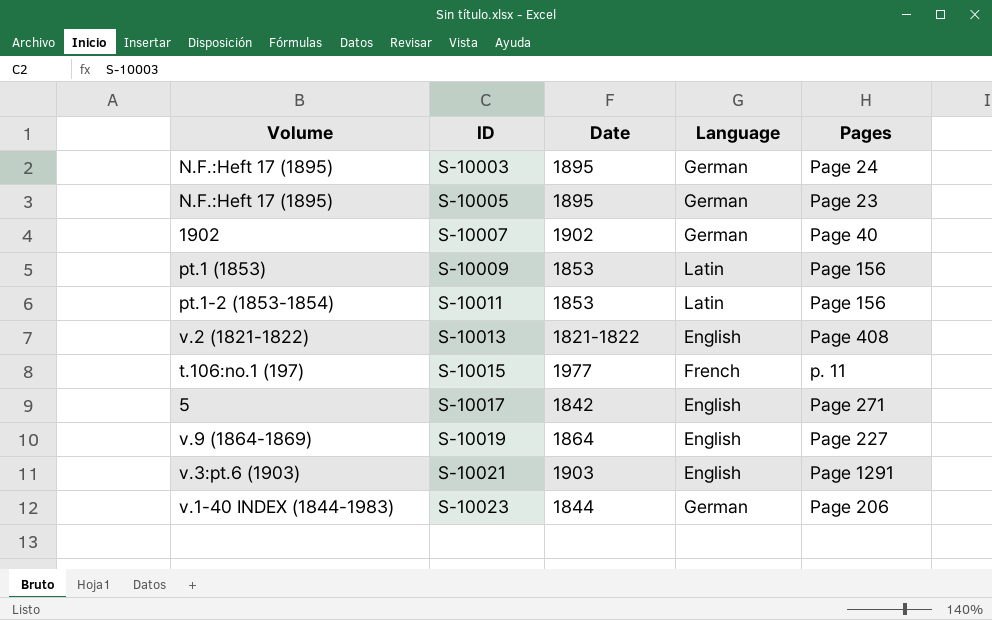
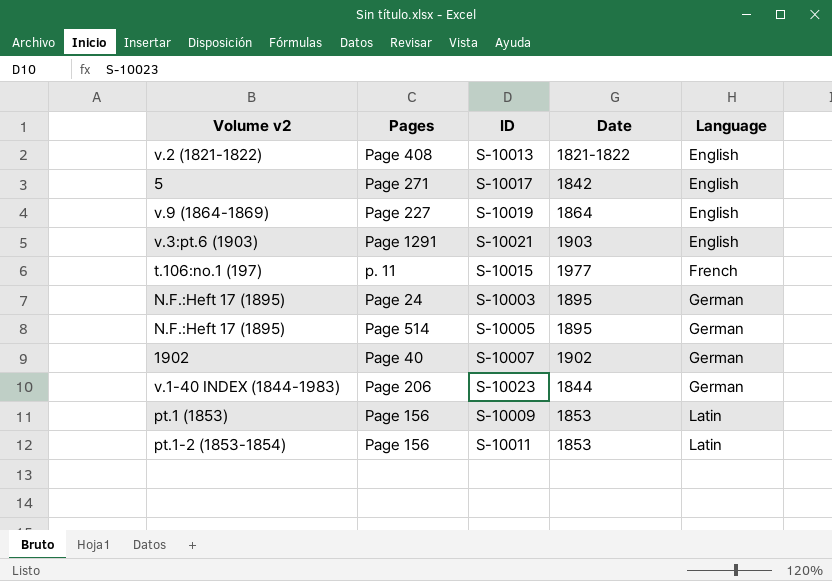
row order: ID ascending -> Language ascending
column name: Volume -> Volume v2
column Pages | position: 5 -> 2
S-10005 | Pages: Page 23 -> Page 514

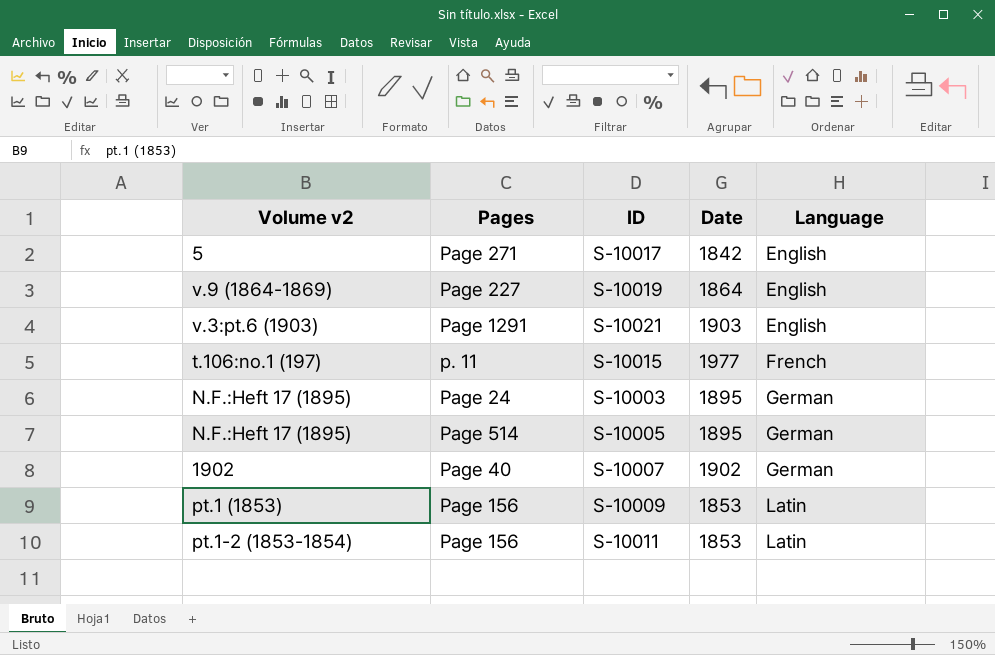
row S-10013: v.2 (1821-1822) | Page 408 | 1821-1822 | English -> none
row S-10023: v.1-40 INDEX (1844-1983) | Page 206 | 1844 | German -> none

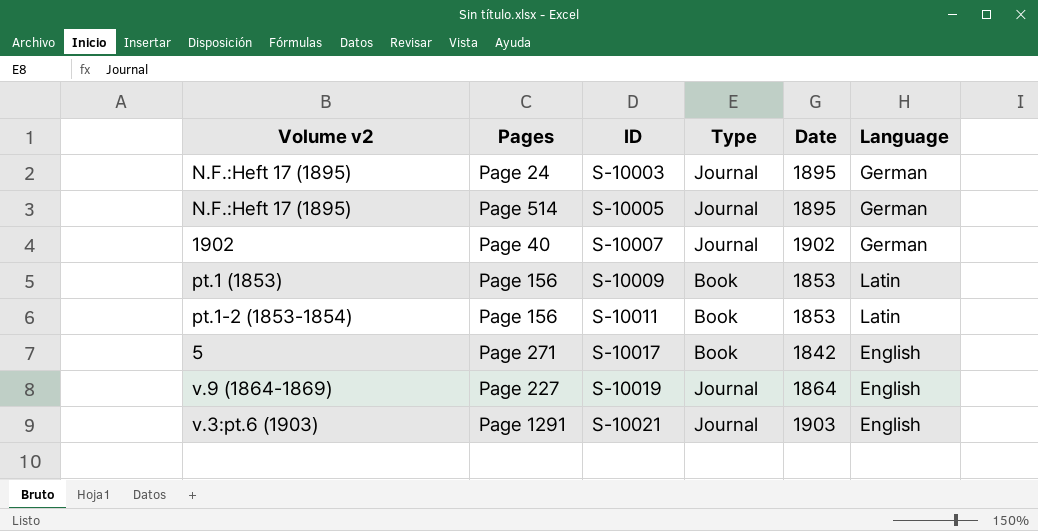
row order: Language ascending -> ID ascending
column Type | position: none -> 4
row S-10015: t.106:no.1 (197) | p. 11 | 1977 | French -> none

